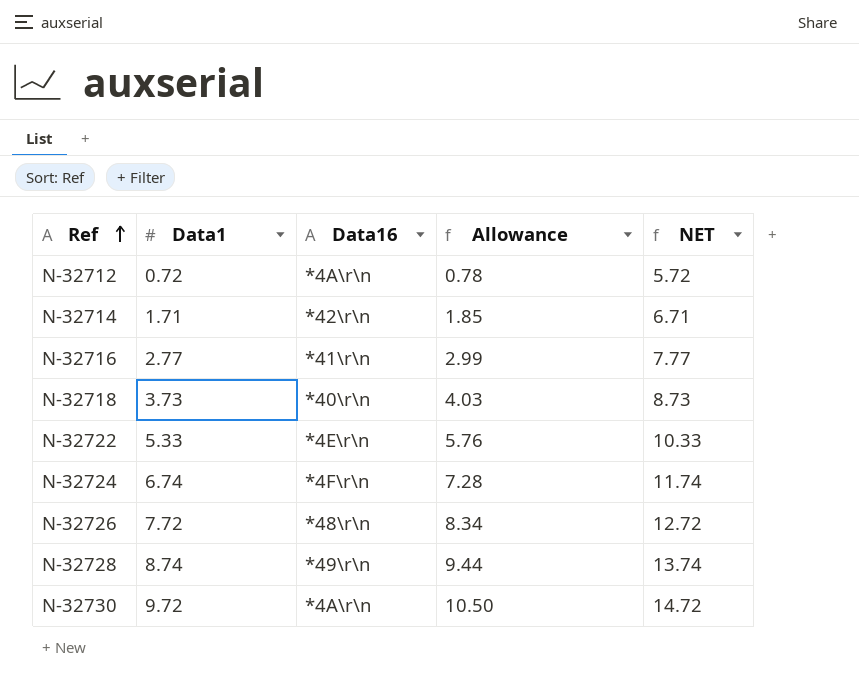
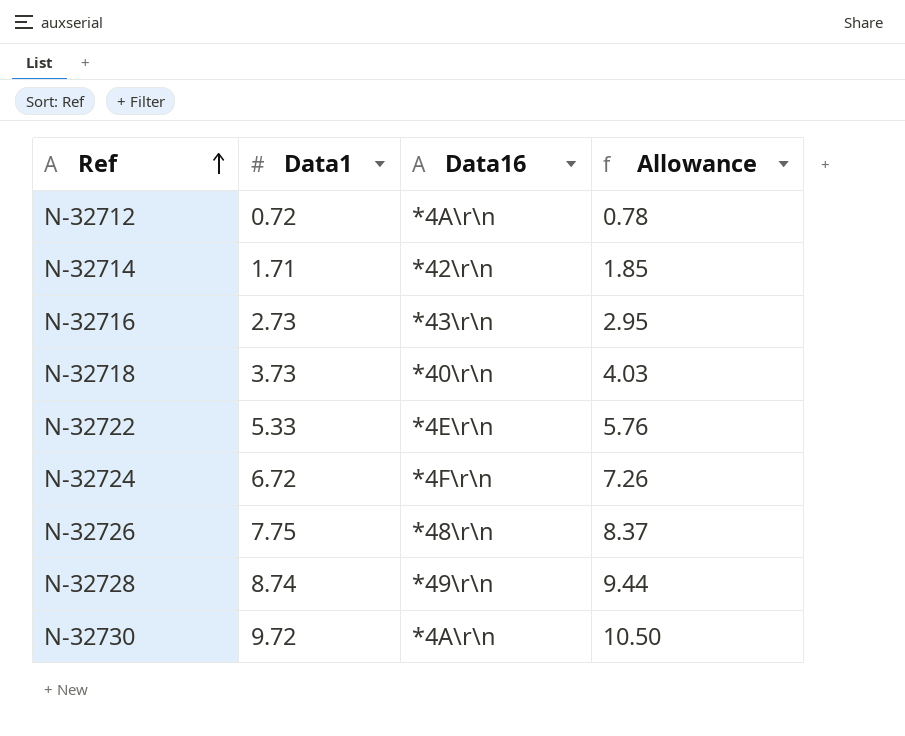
column NET | formula: [Data1] + 5 -> none
N-32716 | Data1: 2.77 -> 2.73
N-32716 | Data16: *41\r\n -> *43\r\n
N-32716 | Allowance: 2.99 -> 2.95
N-32724 | Data1: 6.74 -> 6.72
N-32724 | Allowance: 7.28 -> 7.26
N-32726 | Data1: 7.72 -> 7.75
N-32726 | Allowance: 8.34 -> 8.37

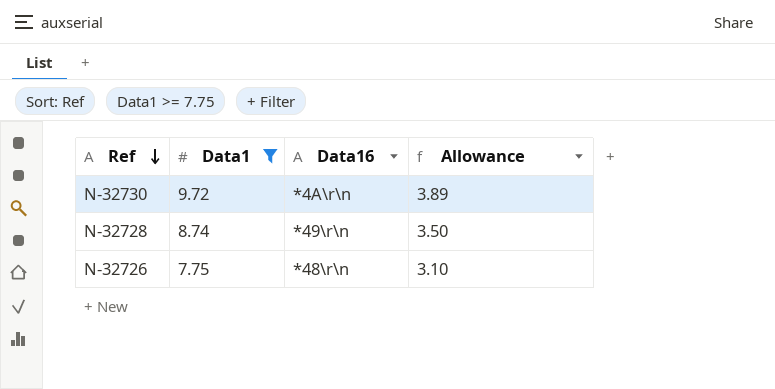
filter: none -> Data1 >= 7.75
row order: Ref ascending -> Ref descending
column Allowance | formula: [Data1] * 1.08 -> [Data1] * 0.4

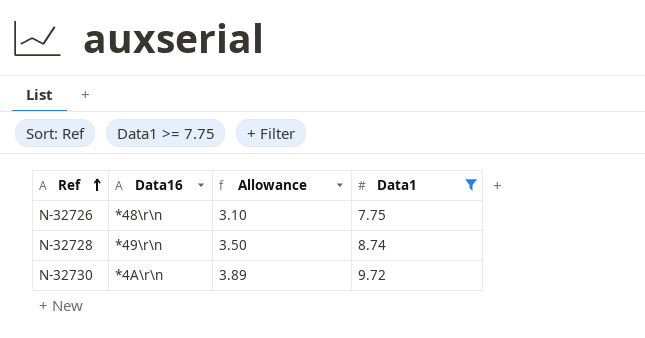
row order: Ref descending -> Ref ascending
column Data1 | position: 2 -> 4

